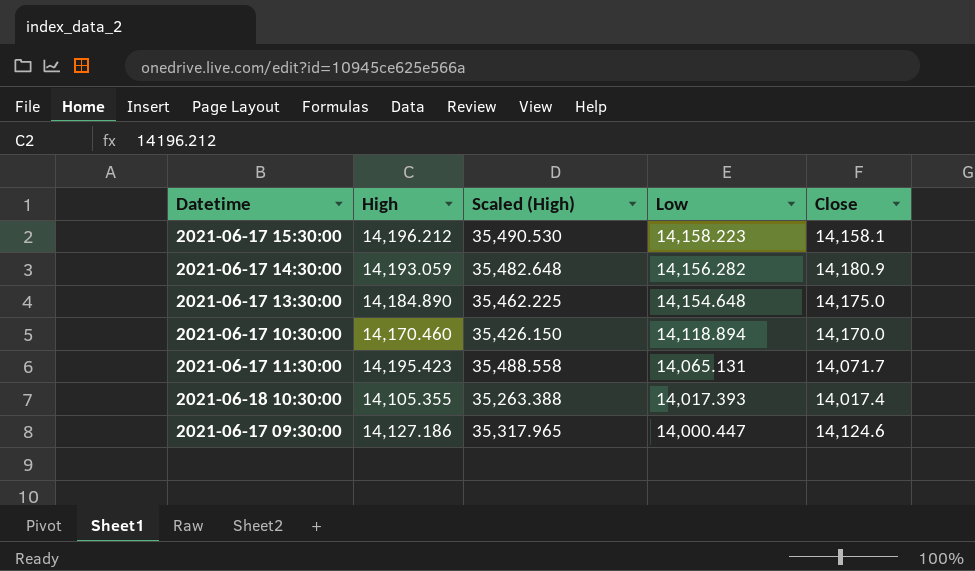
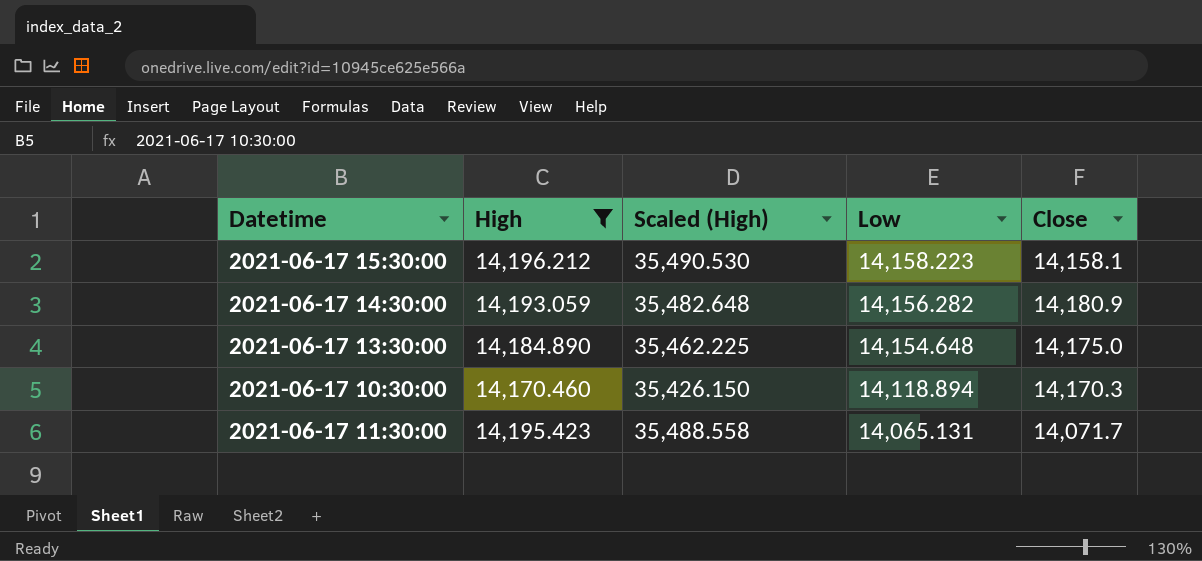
filter: none -> High >= 14,170.460
2021-06-17 10:30:00 | Close: 14,170.0 -> 14,170.3

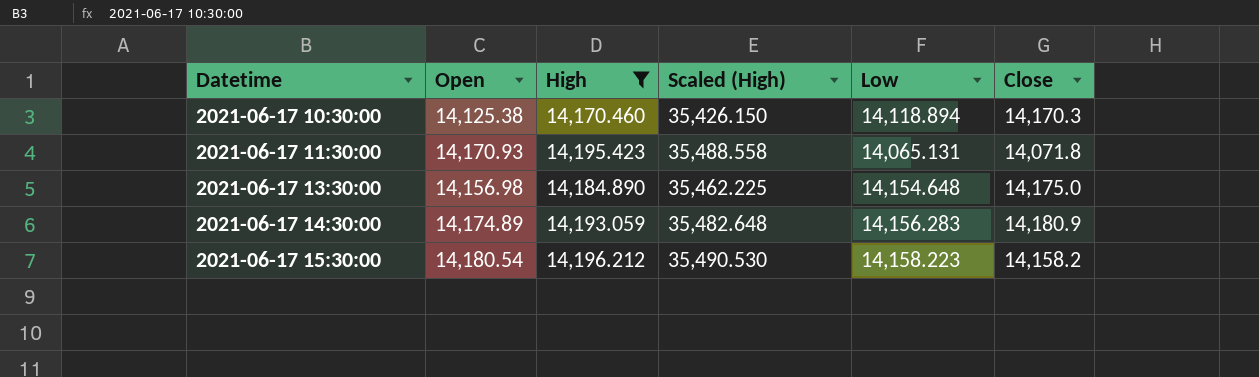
row order: Low descending -> Datetime ascending
column Open | position: none -> 2
2021-06-17 11:30:00 | Close: 14,071.7 -> 14,071.8
2021-06-17 14:30:00 | Low: 14,156.282 -> 14,156.283
2021-06-17 15:30:00 | Close: 14,158.1 -> 14,158.2

